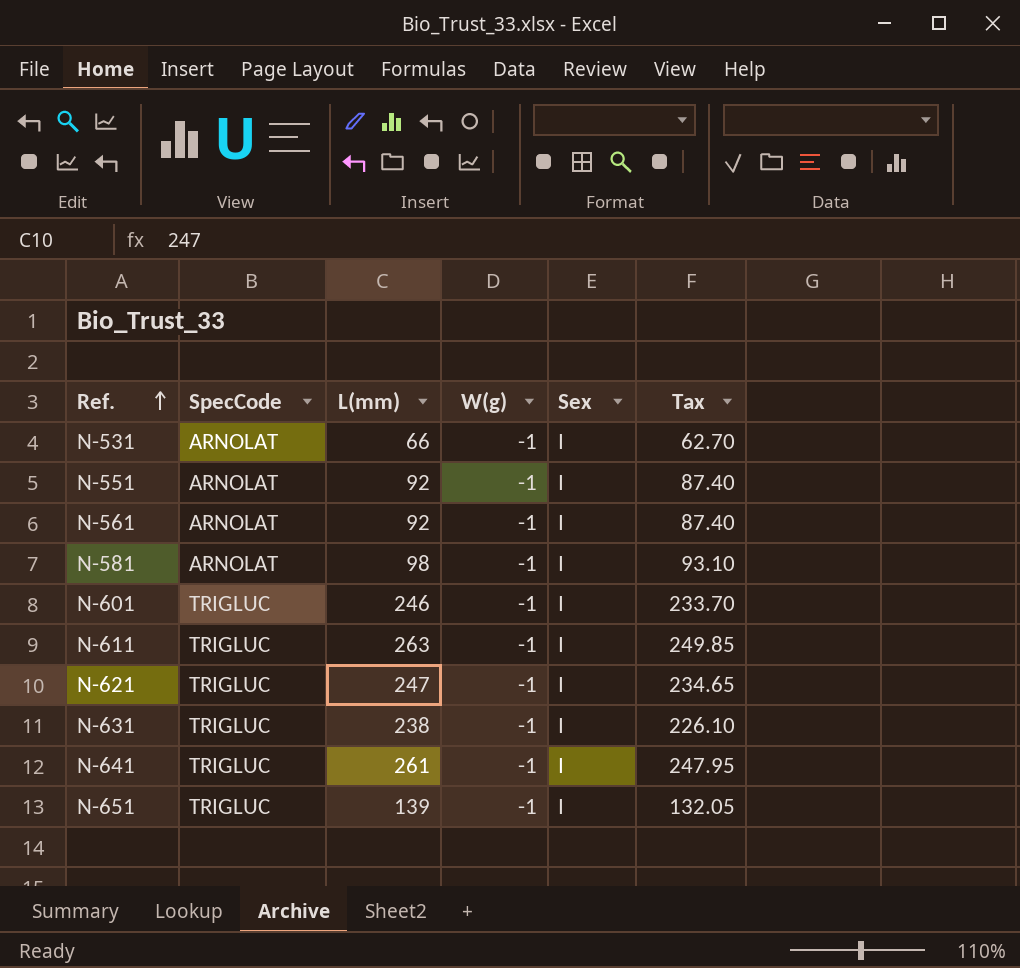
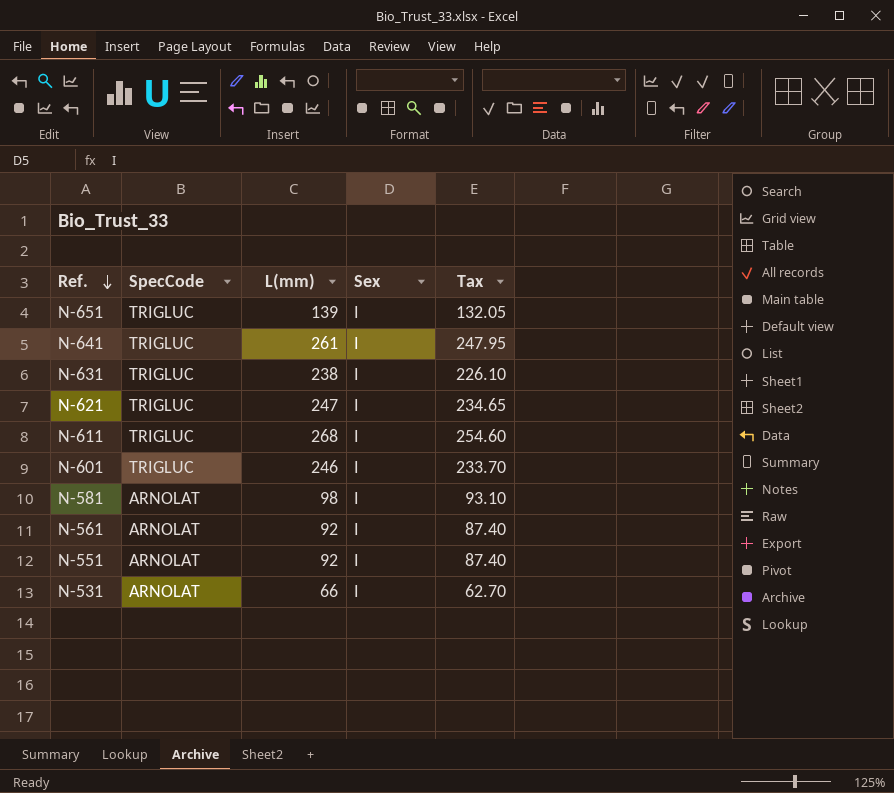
row order: Ref. ascending -> Ref. descending
column W(g) | position: 4 -> none
N-611 | L(mm): 263 -> 268
N-611 | Tax: 249.85 -> 254.60

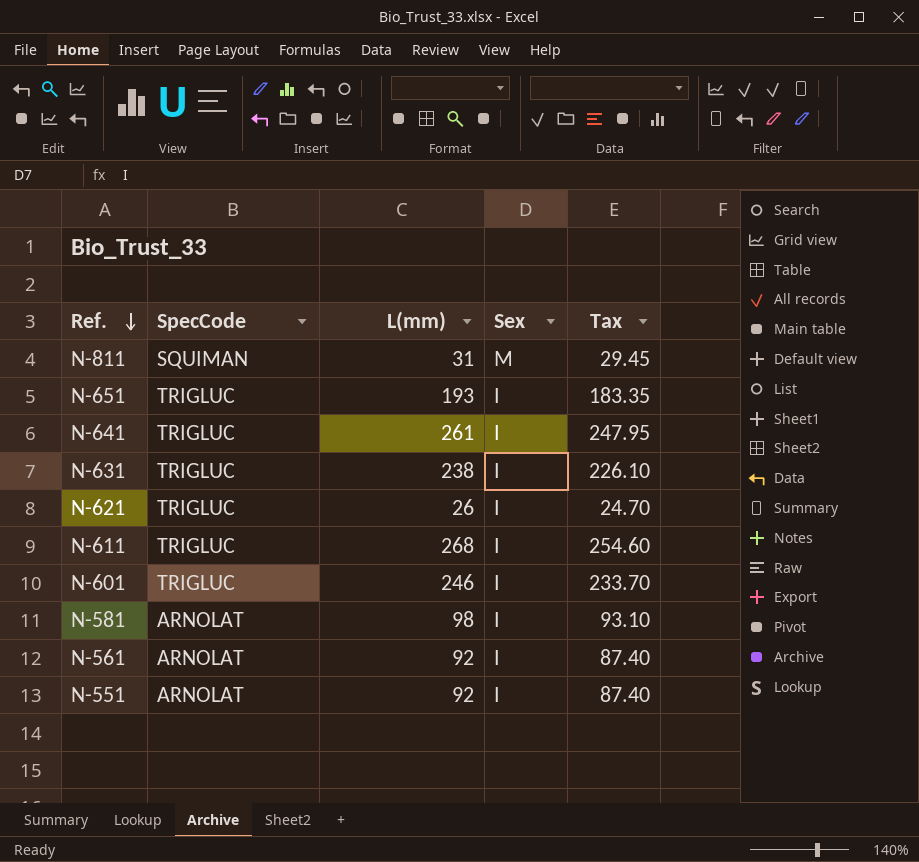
row N-531: ARNOLAT | 66 | I | 62.70 -> none
row N-811: none -> SQUIMAN | 31 | M | 29.45
N-651 | L(mm): 139 -> 193
N-651 | Tax: 132.05 -> 183.35
N-621 | L(mm): 247 -> 26
N-621 | Tax: 234.65 -> 24.70

